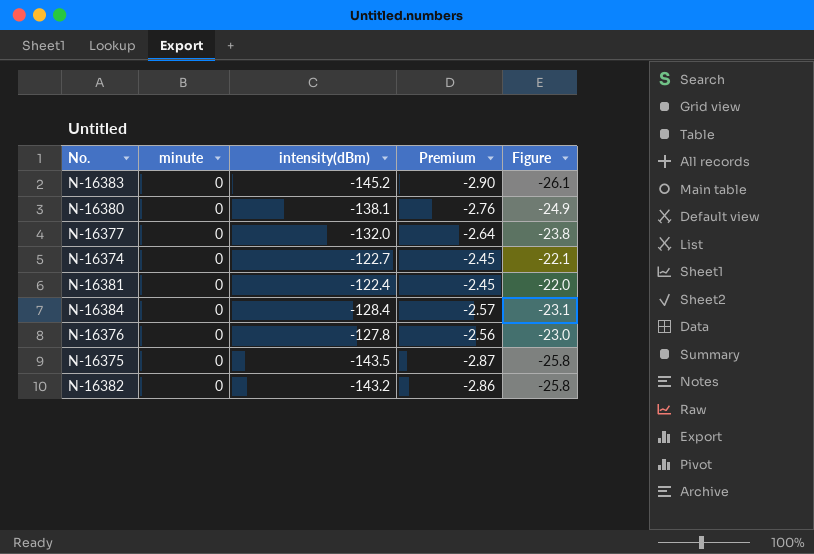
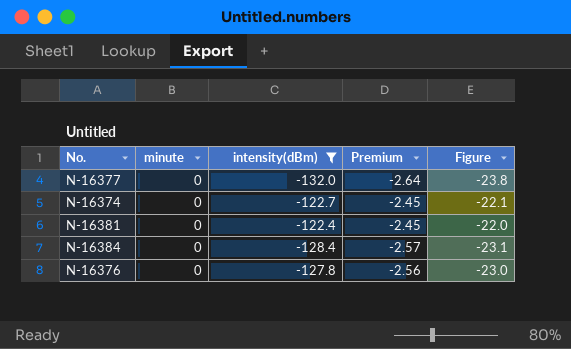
filter: none -> intensity(dBm) >= -132.0

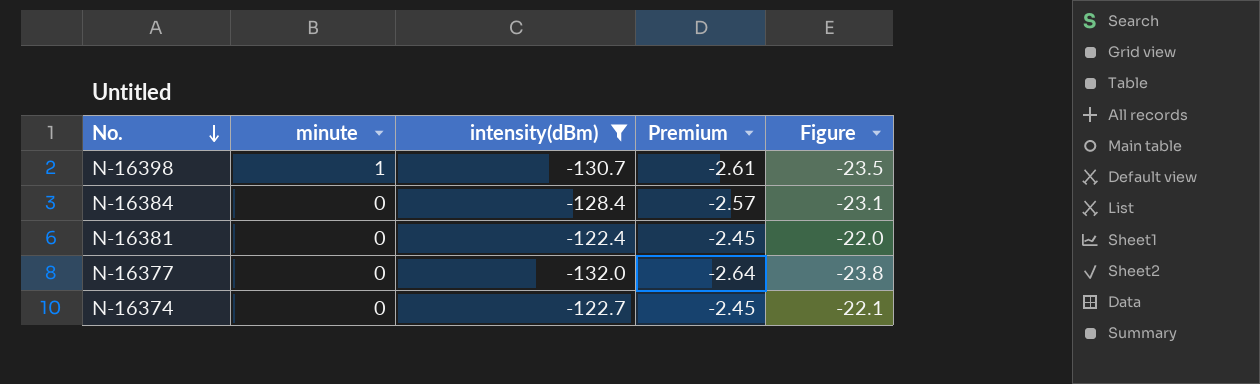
row order: none -> No. descending
row N-16376: 0 | -127.8 | -2.56 | -23.0 -> none
row N-16398: none -> 1 | -130.7 | -2.61 | -23.5

